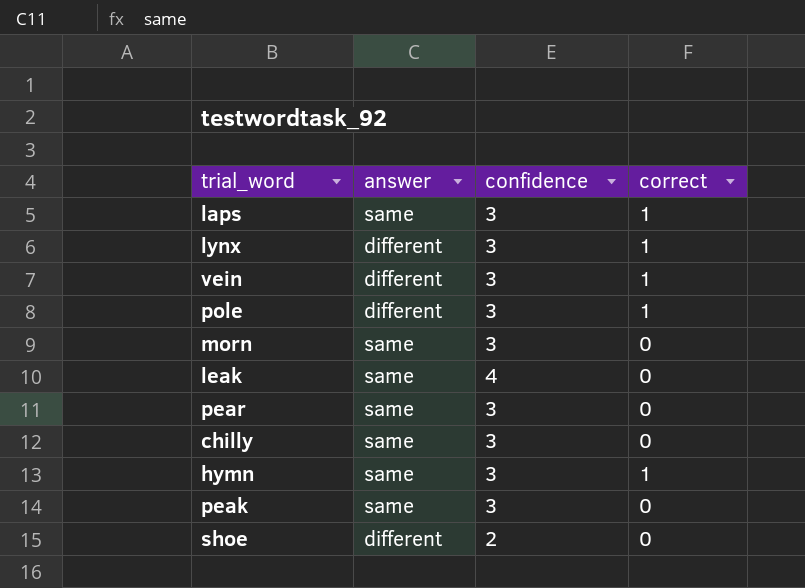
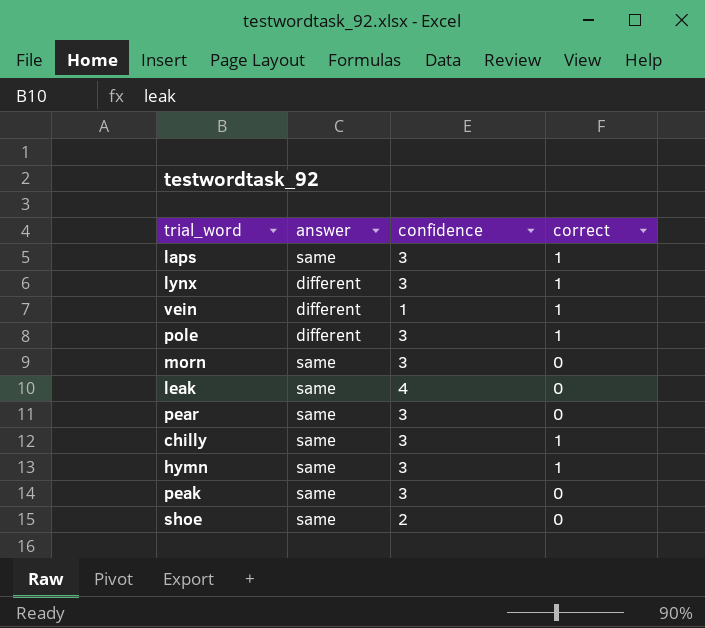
vein | confidence: 3 -> 1
chilly | correct: 0 -> 1
shoe | answer: different -> same

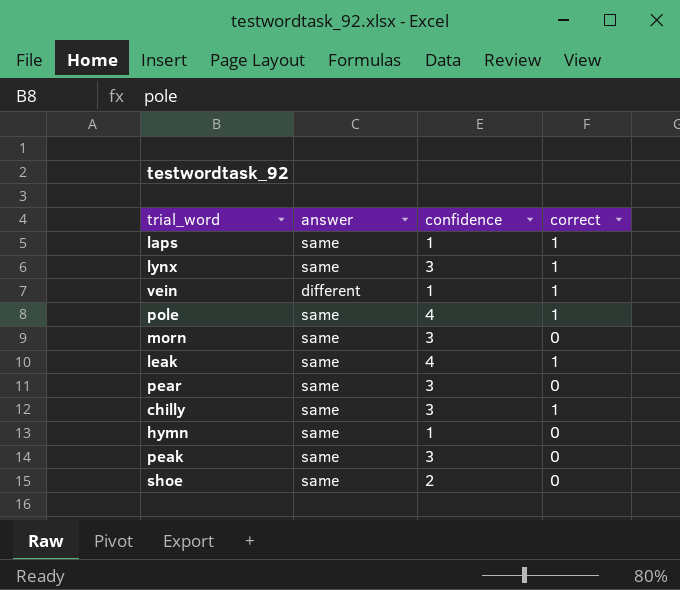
laps | confidence: 3 -> 1
lynx | answer: different -> same
pole | answer: different -> same
pole | confidence: 3 -> 4
leak | correct: 0 -> 1
hymn | confidence: 3 -> 1
hymn | correct: 1 -> 0

